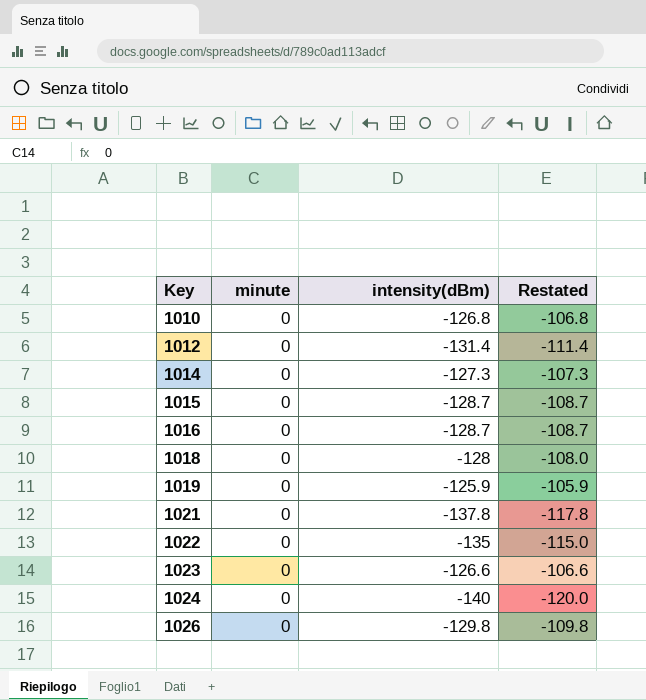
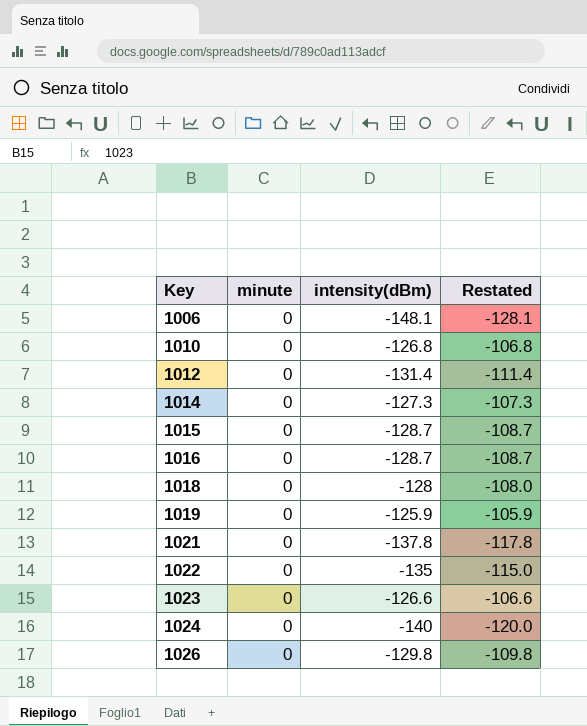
row 1006: none -> 0 | -148.1 | -128.1

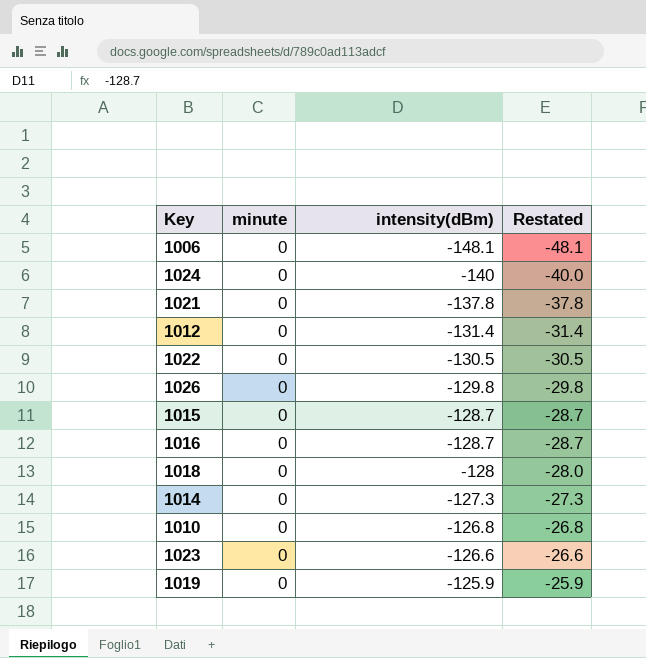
row order: Key ascending -> intensity(dBm) ascending
column Restated | formula: [intensity(dBm)] + 20 -> [intensity(dBm)] + 100
1022 | intensity(dBm): -135 -> -130.5

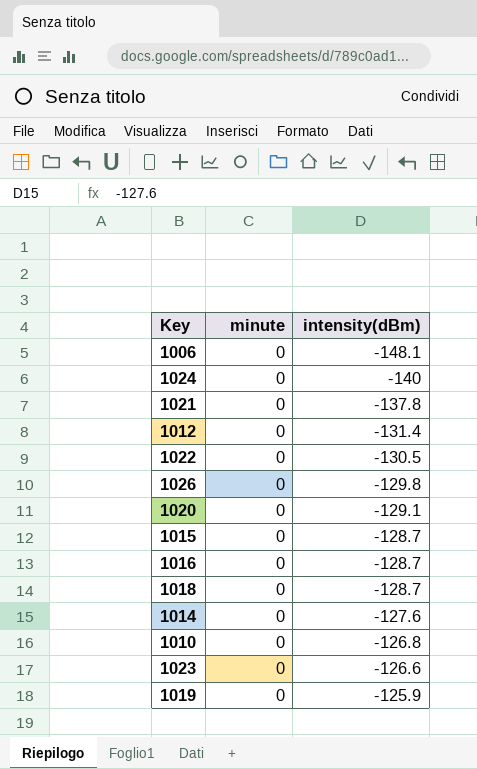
column Restated | formula: [intensity(dBm)] + 100 -> none
row 1020: none -> 0 | -129.1
1018 | intensity(dBm): -128 -> -128.7
1014 | intensity(dBm): -127.3 -> -127.6

